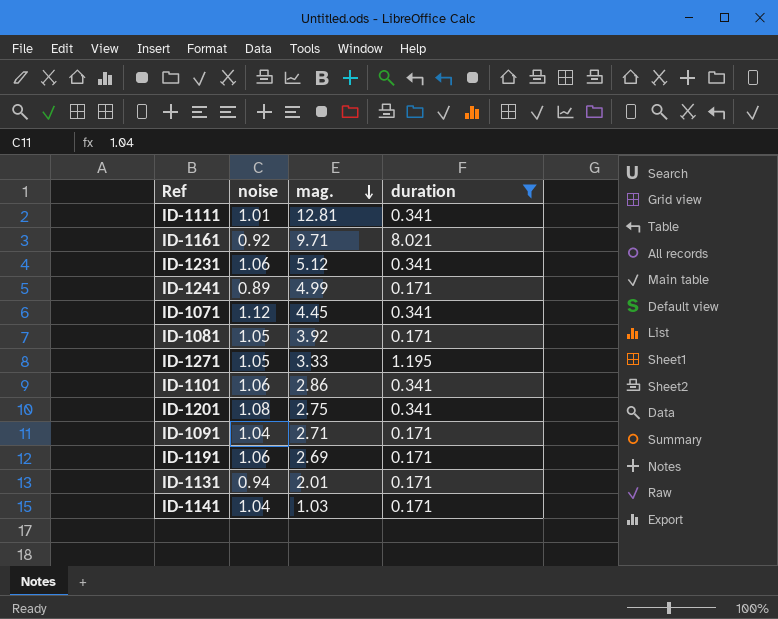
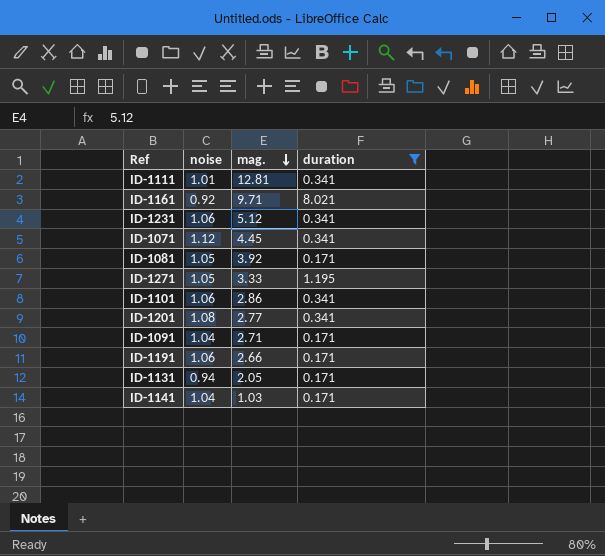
row ID-1241: 0.89 | 4.99 | 0.171 -> none
ID-1201 | mag.: 2.75 -> 2.77
ID-1191 | mag.: 2.69 -> 2.66
ID-1131 | mag.: 2.01 -> 2.05

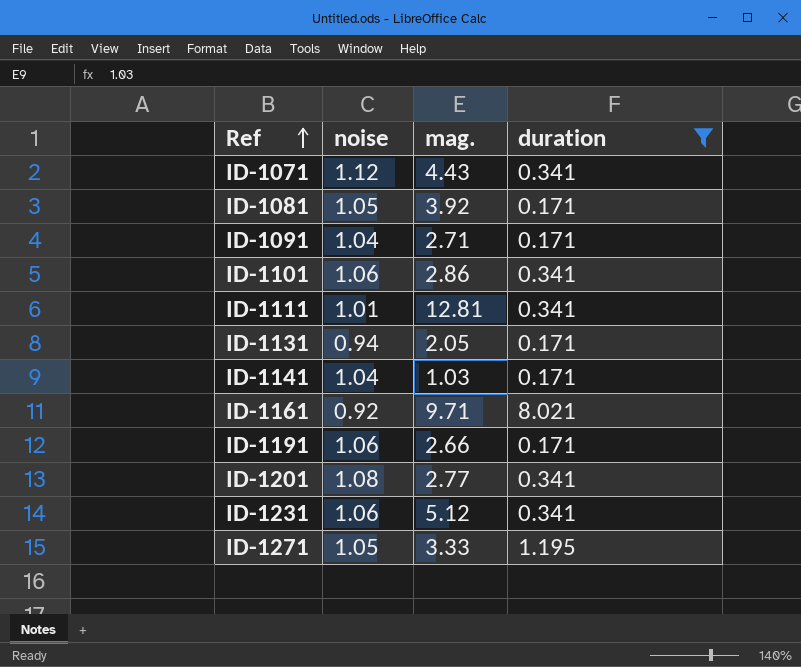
row order: mag. descending -> Ref ascending
ID-1071 | mag.: 4.45 -> 4.43

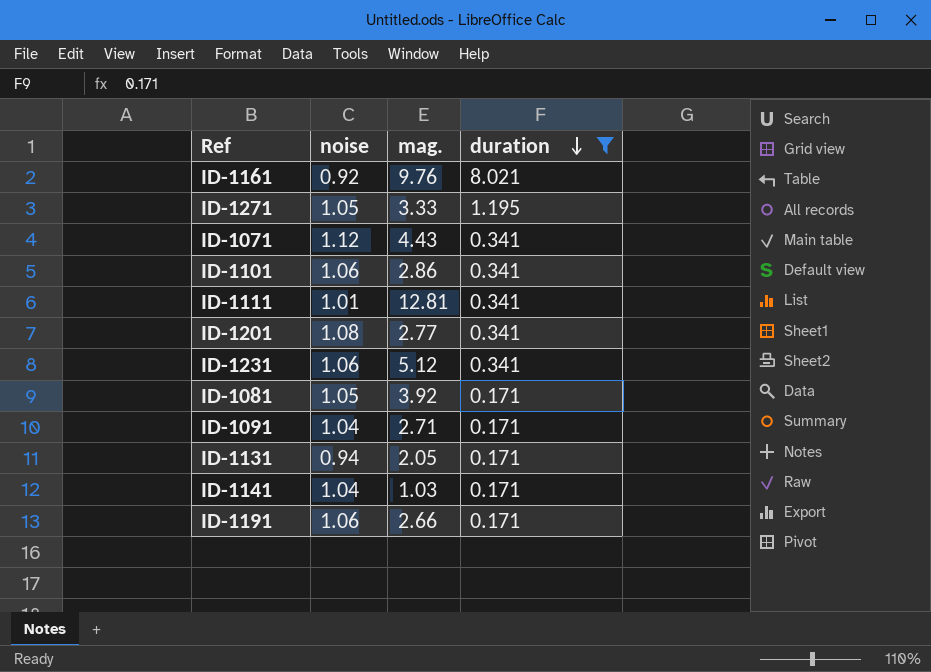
row order: Ref ascending -> duration descending
ID-1161 | mag.: 9.71 -> 9.76

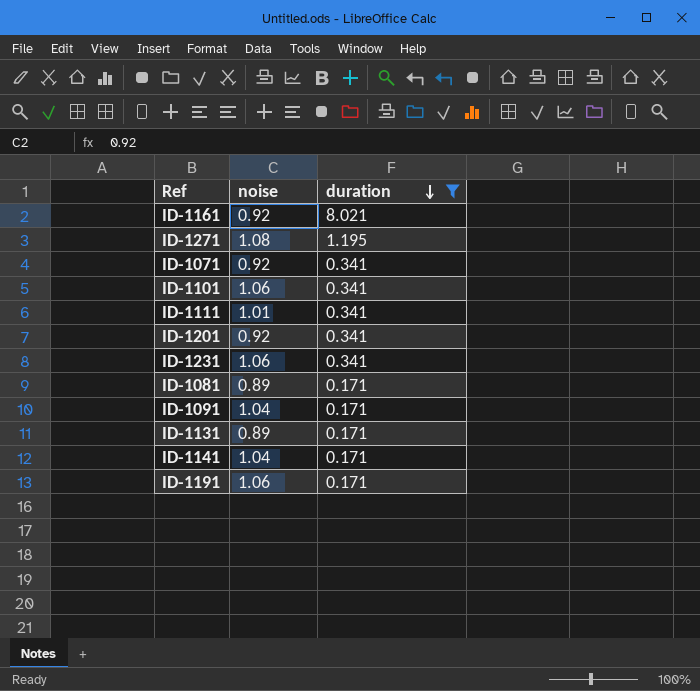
column mag. | position: 3 -> none
ID-1271 | noise: 1.05 -> 1.08
ID-1071 | noise: 1.12 -> 0.92
ID-1201 | noise: 1.08 -> 0.92
ID-1081 | noise: 1.05 -> 0.89
ID-1131 | noise: 0.94 -> 0.89

